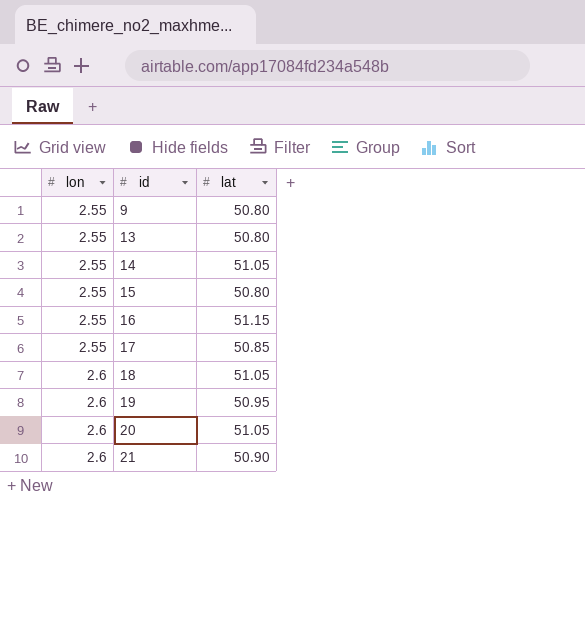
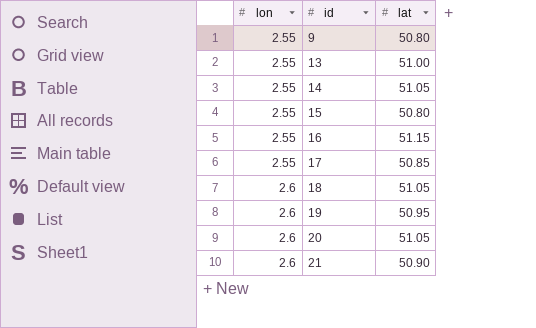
13 | lat: 50.80 -> 51.00

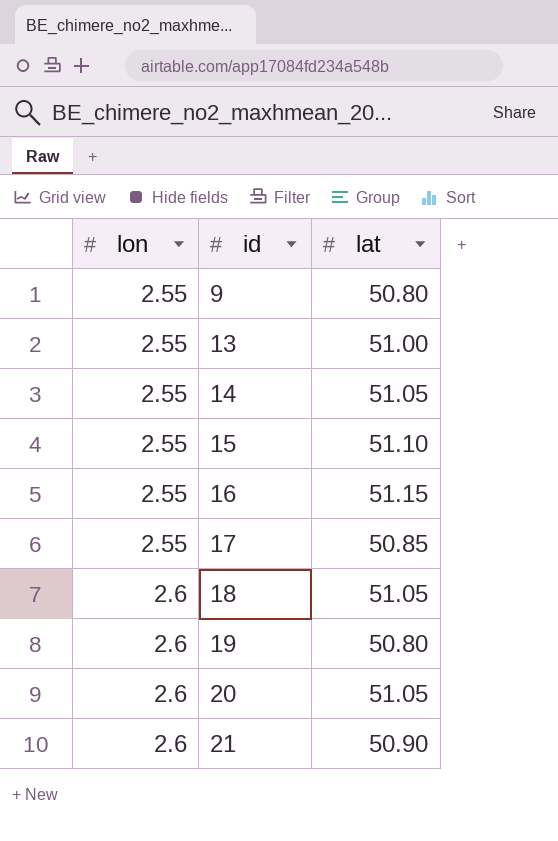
15 | lat: 50.80 -> 51.10
19 | lat: 50.95 -> 50.80

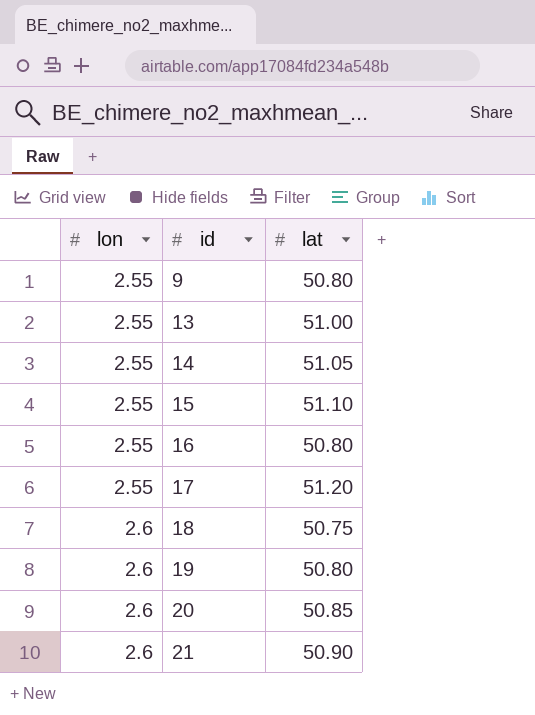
16 | lat: 51.15 -> 50.80
17 | lat: 50.85 -> 51.20
18 | lat: 51.05 -> 50.75
20 | lat: 51.05 -> 50.85

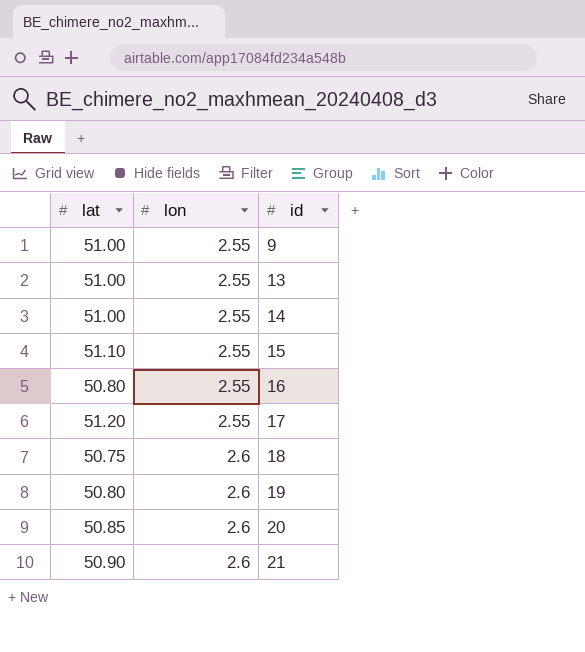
column lat | position: 3 -> 1
9 | lat: 50.80 -> 51.00
14 | lat: 51.05 -> 51.00

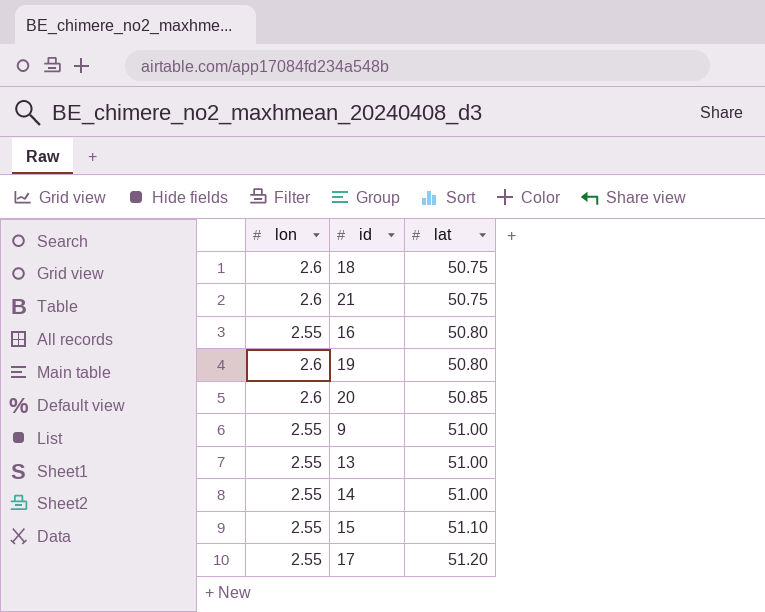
row order: lon ascending -> lat ascending
column lat | position: 1 -> 3
21 | lat: 50.90 -> 50.75

